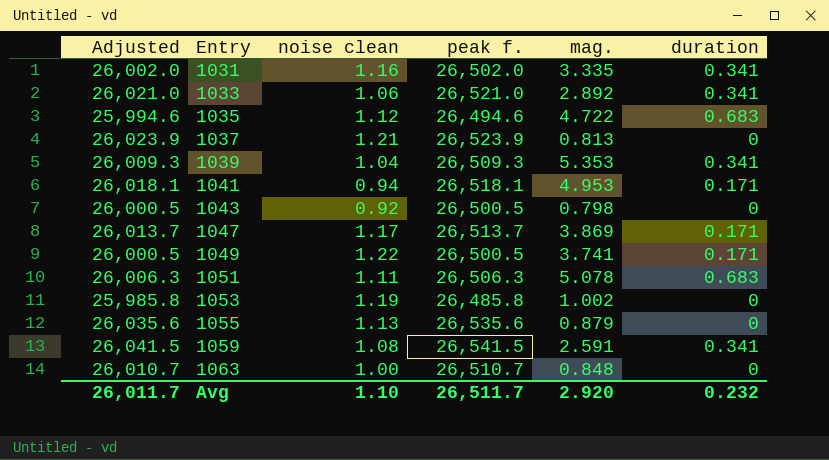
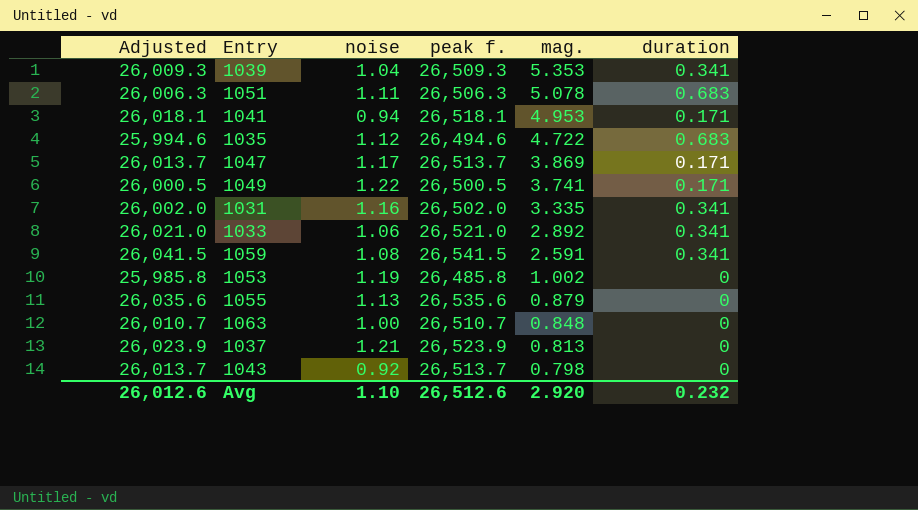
row order: Entry ascending -> mag. descending
column name: noise clean -> noise
1043 | Adjusted: 26,000.5 -> 26,013.7
1043 | peak f.: 26,500.5 -> 26,513.7
Avg | Adjusted: 26,011.7 -> 26,012.6
Avg | peak f.: 26,511.7 -> 26,512.6

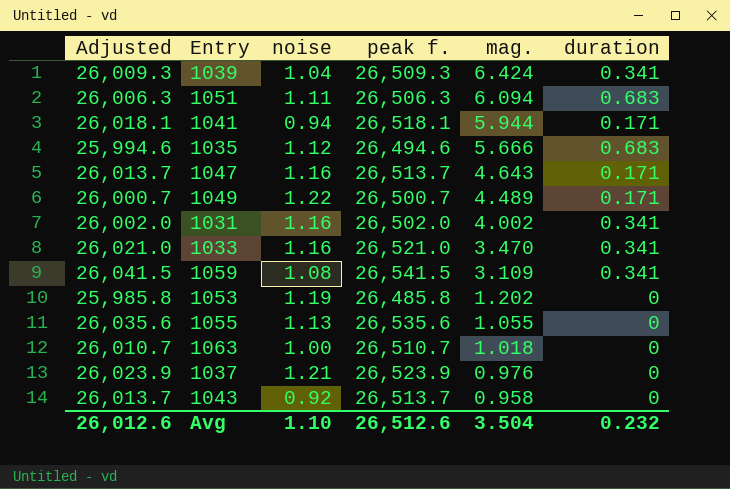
1039 | mag.: 5.353 -> 6.424
1051 | mag.: 5.078 -> 6.094
1041 | mag.: 4.953 -> 5.944
1035 | mag.: 4.722 -> 5.666
1047 | noise: 1.17 -> 1.16
1047 | mag.: 3.869 -> 4.643
1049 | Adjusted: 26,000.5 -> 26,000.7
1049 | peak f.: 26,500.5 -> 26,500.7
1049 | mag.: 3.741 -> 4.489
1031 | mag.: 3.335 -> 4.002
1033 | noise: 1.06 -> 1.16
1033 | mag.: 2.892 -> 3.470
1059 | mag.: 2.591 -> 3.109
1053 | mag.: 1.002 -> 1.202
1055 | mag.: 0.879 -> 1.055
1063 | mag.: 0.848 -> 1.018
1037 | mag.: 0.813 -> 0.976
1043 | mag.: 0.798 -> 0.958
Avg | mag.: 2.920 -> 3.504

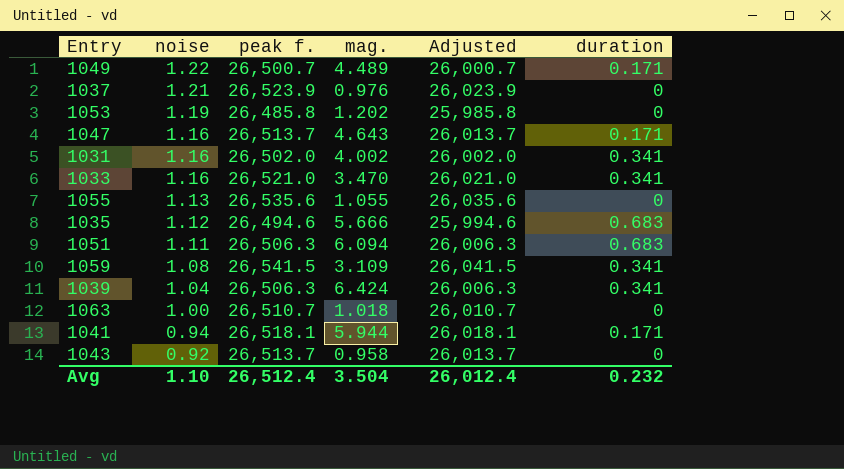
row order: mag. descending -> noise descending
column Adjusted | position: 1 -> 5
1039 | peak f.: 26,509.3 -> 26,506.3
1039 | Adjusted: 26,009.3 -> 26,006.3
Avg | peak f.: 26,512.6 -> 26,512.4
Avg | Adjusted: 26,012.6 -> 26,012.4

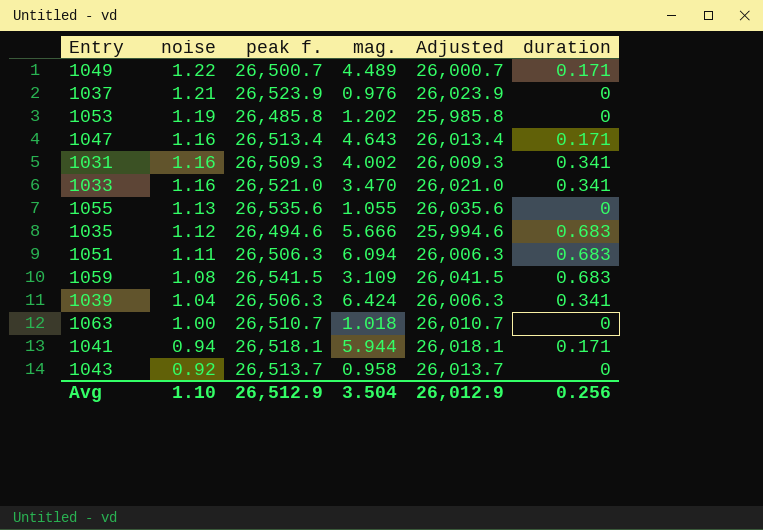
1047 | peak f.: 26,513.7 -> 26,513.4
1047 | Adjusted: 26,013.7 -> 26,013.4
1031 | peak f.: 26,502.0 -> 26,509.3
1031 | Adjusted: 26,002.0 -> 26,009.3
1059 | duration: 0.341 -> 0.683
Avg | peak f.: 26,512.4 -> 26,512.9
Avg | Adjusted: 26,012.4 -> 26,012.9
Avg | duration: 0.232 -> 0.256

